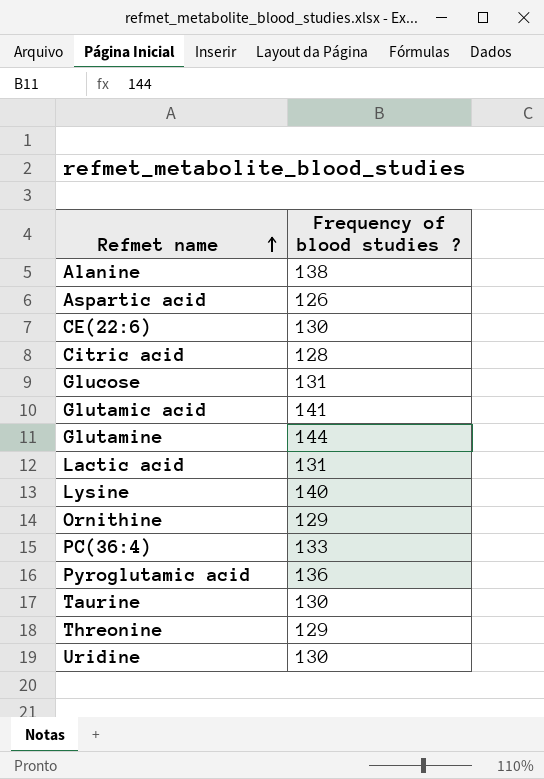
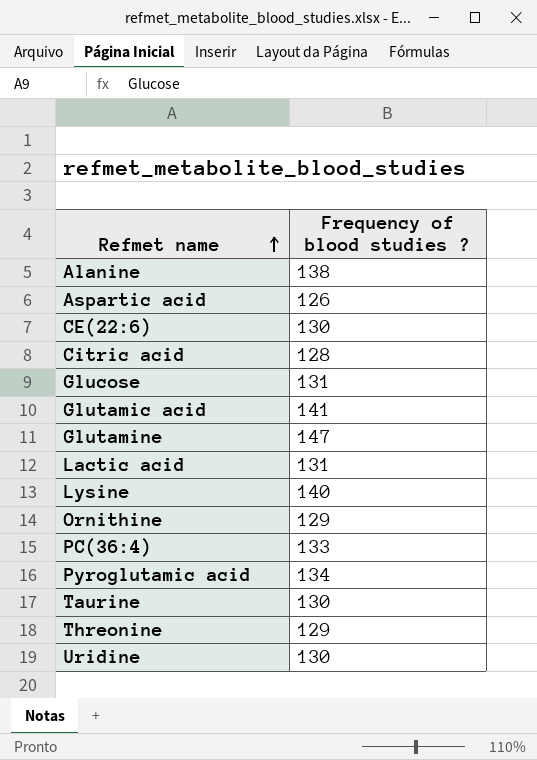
Glutamine | Frequency of blood studies ?: 144 -> 147
Pyroglutamic acid | Frequency of blood studies ?: 136 -> 134

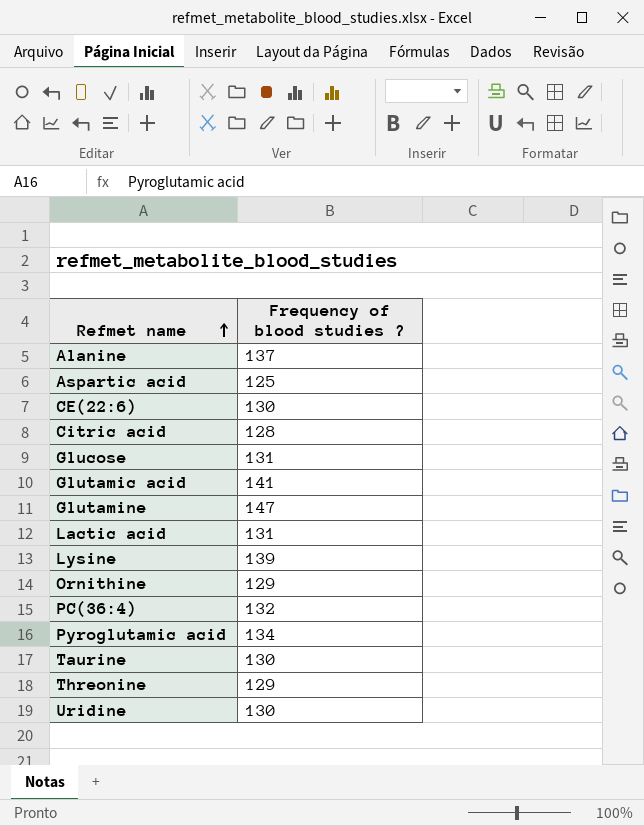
Alanine | Frequency of blood studies ?: 138 -> 137
Aspartic acid | Frequency of blood studies ?: 126 -> 125
Lysine | Frequency of blood studies ?: 140 -> 139
PC(36:4) | Frequency of blood studies ?: 133 -> 132

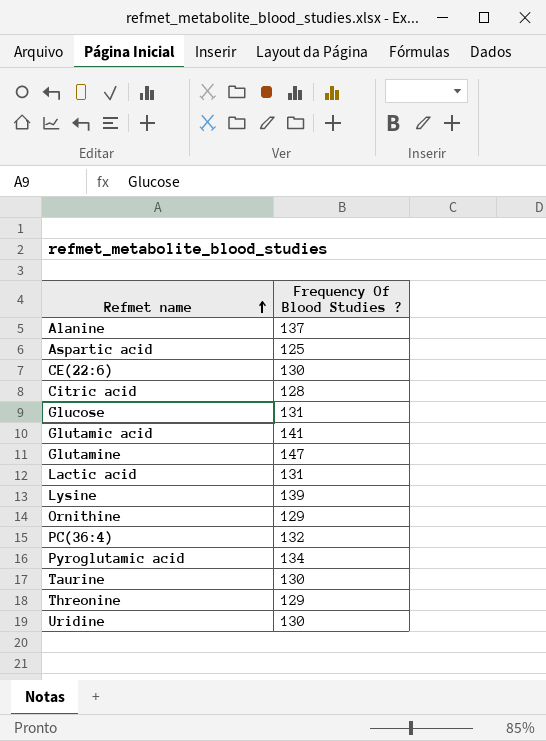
column name: Frequency of blood studies ? -> Frequency Of Blood Studies ?

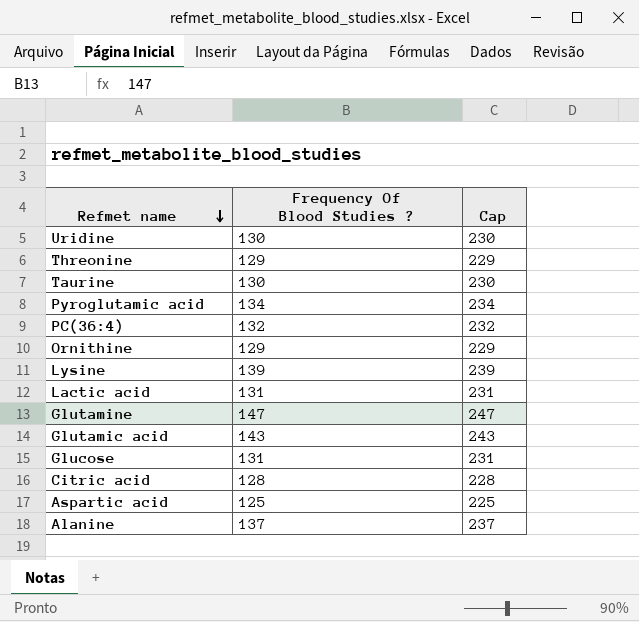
row order: Refmet name ascending -> Refmet name descending
column Cap | formula: none -> [Frequency Of Blood Studies ?] + 100
row CE(22:6): 130 -> none
Glutamic acid | Frequency Of Blood Studies ?: 141 -> 143

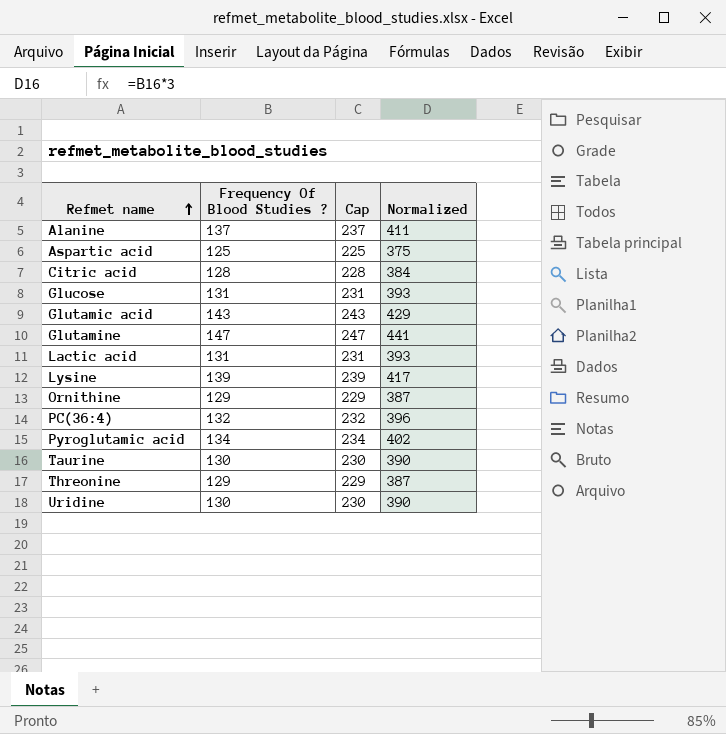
row order: Refmet name descending -> Refmet name ascending
column Normalized | formula: none -> [Frequency Of Blood Studies ?] * 3

